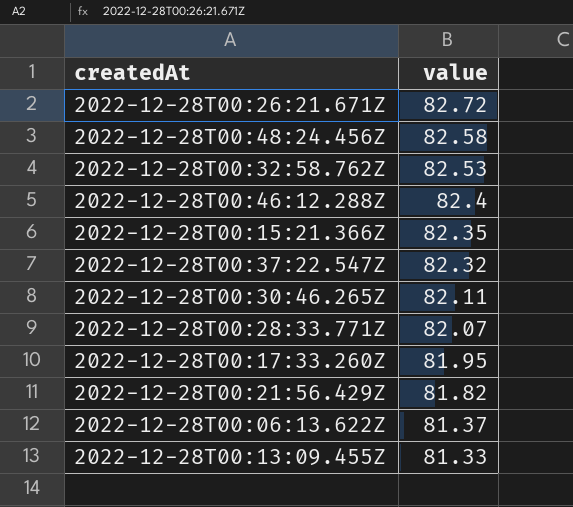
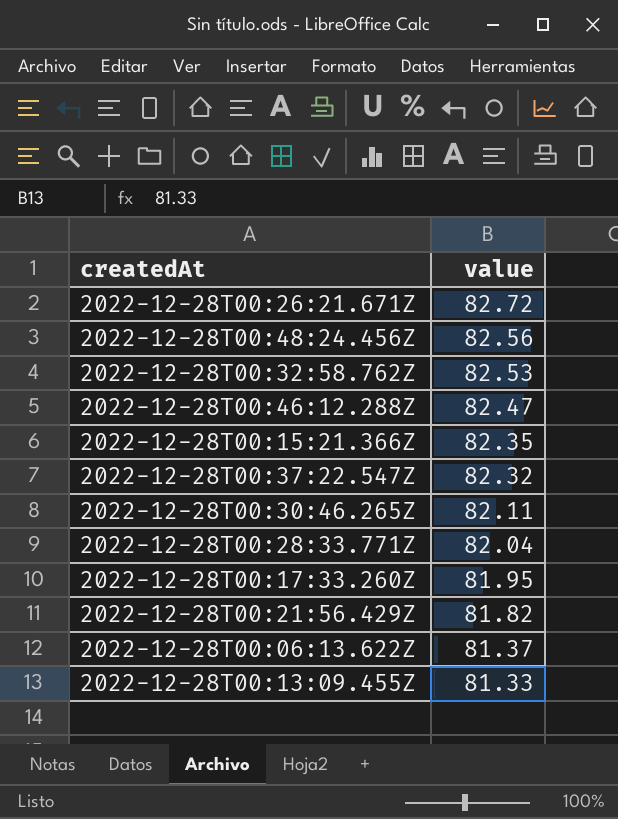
2022-12-28T00:48:24.456Z | value: 82.58 -> 82.56
2022-12-28T00:46:12.288Z | value: 82.4 -> 82.47
2022-12-28T00:28:33.771Z | value: 82.07 -> 82.04

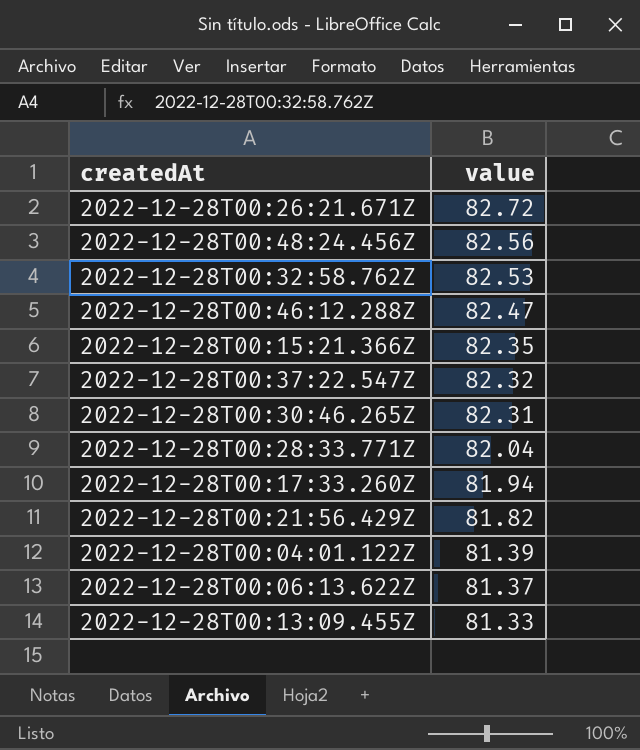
2022-12-28T00:30:46.265Z | value: 82.11 -> 82.31
2022-12-28T00:17:33.260Z | value: 81.95 -> 81.94
row 2022-12-28T00:04:01.122Z: none -> 81.39

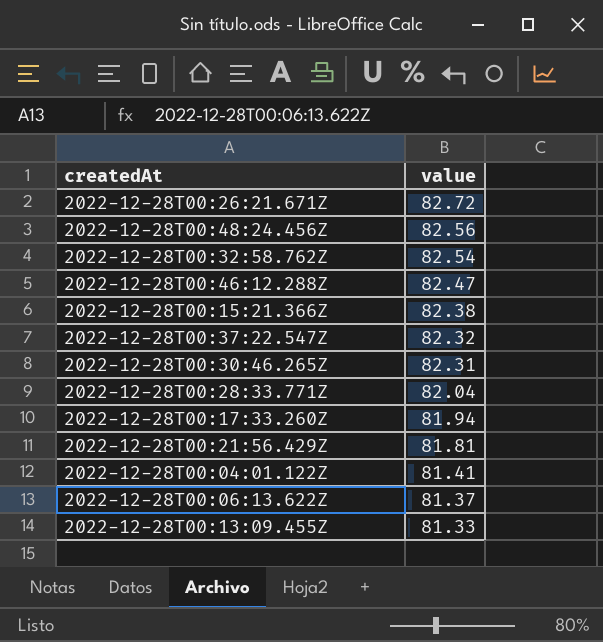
2022-12-28T00:32:58.762Z | value: 82.53 -> 82.54
2022-12-28T00:15:21.366Z | value: 82.35 -> 82.38
2022-12-28T00:21:56.429Z | value: 81.82 -> 81.81
2022-12-28T00:04:01.122Z | value: 81.39 -> 81.41

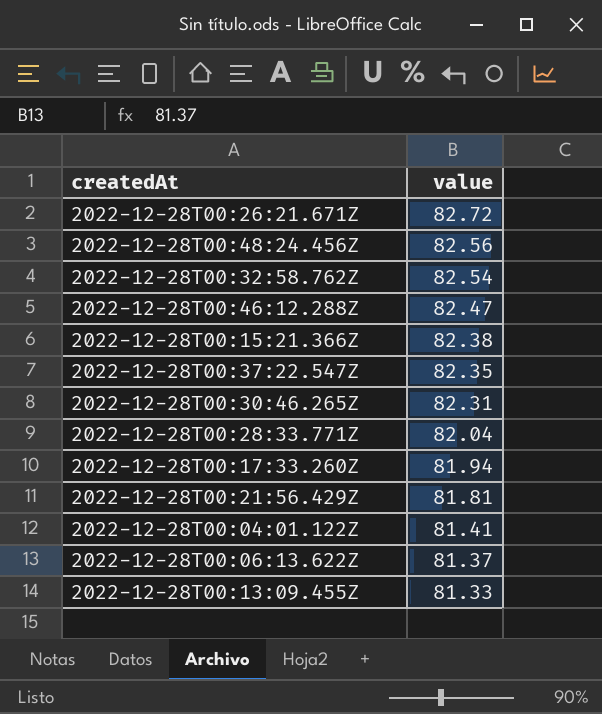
2022-12-28T00:37:22.547Z | value: 82.32 -> 82.35

